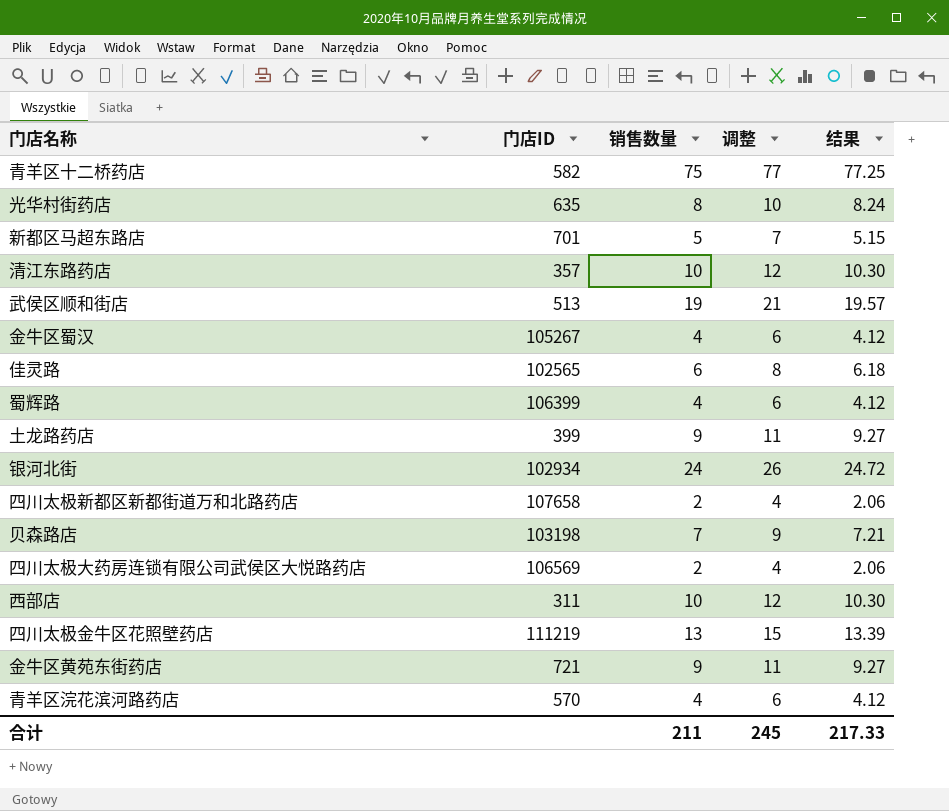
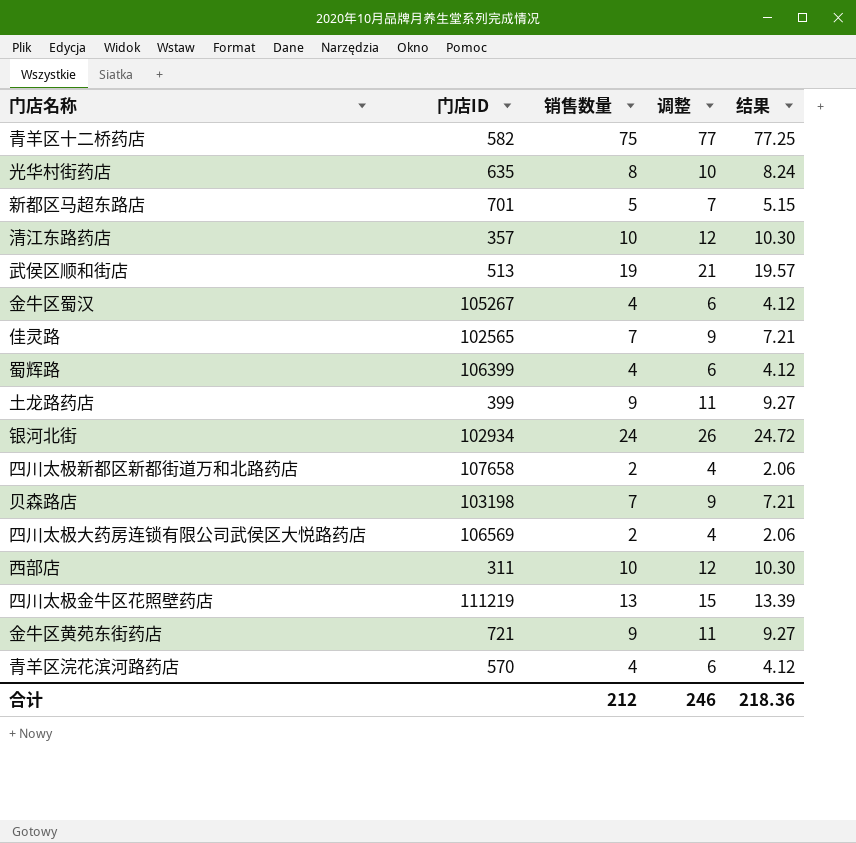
佳灵路 | 销售数量: 6 -> 7
佳灵路 | 调整: 8 -> 9
佳灵路 | 结果: 6.18 -> 7.21
合计 | 销售数量: 211 -> 212
合计 | 调整: 245 -> 246
合计 | 结果: 217.33 -> 218.36

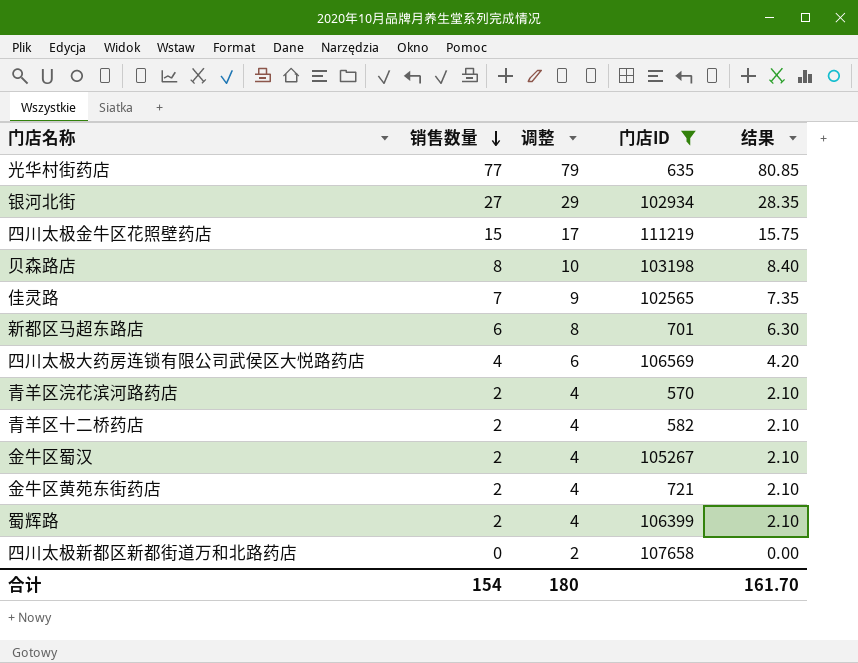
filter: none -> 门店ID >= 570
row order: none -> 销售数量 descending
column 门店ID | position: 2 -> 4
column 结果 | formula: [销售数量] * 1.03 -> [销售数量] * 1.05
光华村街药店 | 销售数量: 8 -> 77
光华村街药店 | 调整: 10 -> 79
银河北街 | 销售数量: 24 -> 27
银河北街 | 调整: 26 -> 29
四川太极金牛区花照壁药店 | 销售数量: 13 -> 15
四川太极金牛区花照壁药店 | 调整: 15 -> 17
贝森路店 | 销售数量: 7 -> 8
贝森路店 | 调整: 9 -> 10
新都区马超东路店 | 销售数量: 5 -> 6
新都区马超东路店 | 调整: 7 -> 8
四川太极大药房连锁有限公司武侯区大悦路药店 | 销售数量: 2 -> 4
四川太极大药房连锁有限公司武侯区大悦路药店 | 调整: 4 -> 6
青羊区浣花滨河路药店 | 销售数量: 4 -> 2
青羊区浣花滨河路药店 | 调整: 6 -> 4
青羊区十二桥药店 | 销售数量: 75 -> 2
青羊区十二桥药店 | 调整: 77 -> 4
金牛区蜀汉 | 销售数量: 4 -> 2
金牛区蜀汉 | 调整: 6 -> 4
金牛区黄苑东街药店 | 销售数量: 9 -> 2
金牛区黄苑东街药店 | 调整: 11 -> 4
蜀辉路 | 销售数量: 4 -> 2
蜀辉路 | 调整: 6 -> 4
四川太极新都区新都街道万和北路药店 | 销售数量: 2 -> 0
四川太极新都区新都街道万和北路药店 | 调整: 4 -> 2
合计 | 销售数量: 212 -> 154
合计 | 调整: 246 -> 180
合计 | 结果: 218.36 -> 161.70

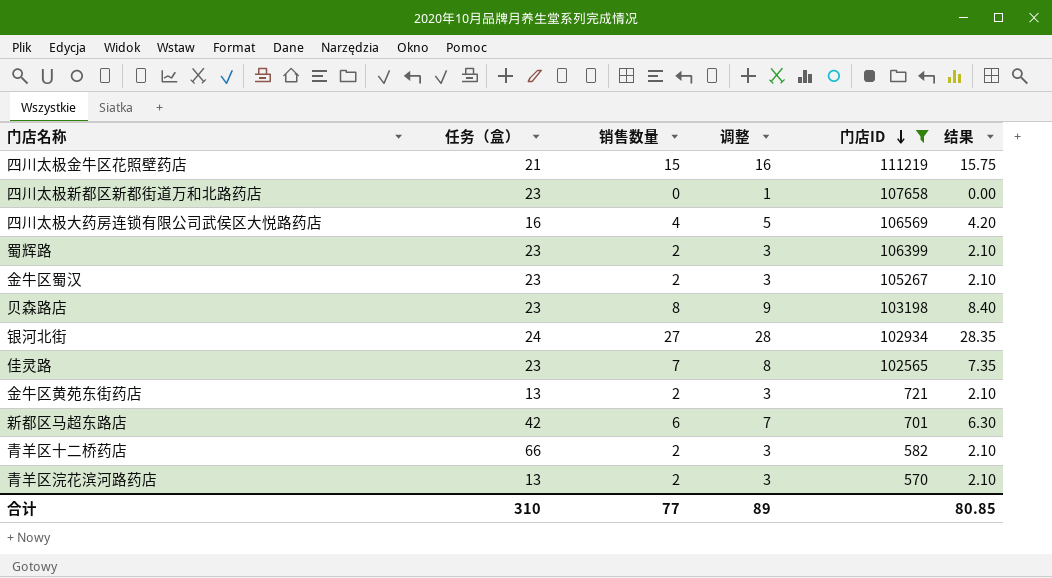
row order: 销售数量 descending -> 门店ID descending
column 任务（盒） | position: none -> 2
column 调整 | formula: [销售数量] + 2 -> [销售数量] + 1
row 光华村街药店: 77 | 79 | 635 | 80.85 -> none
合计 | 销售数量: 154 -> 77
合计 | 调整: 180 -> 89
合计 | 结果: 161.70 -> 80.85

